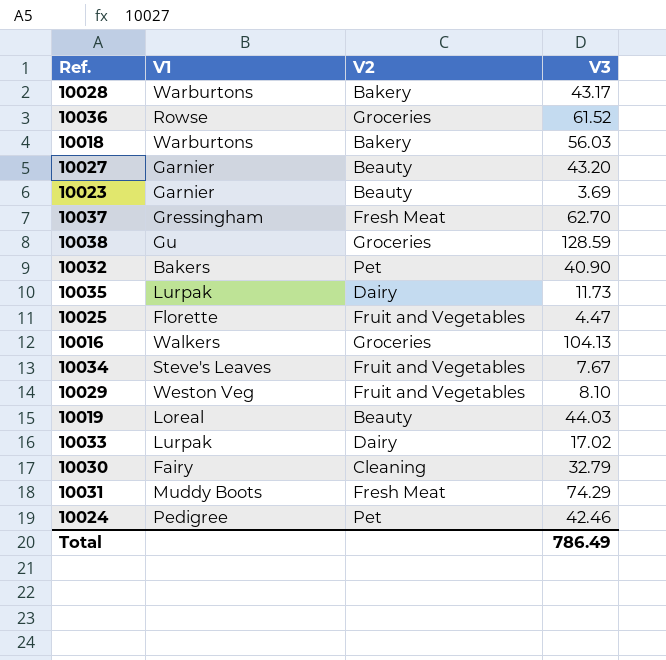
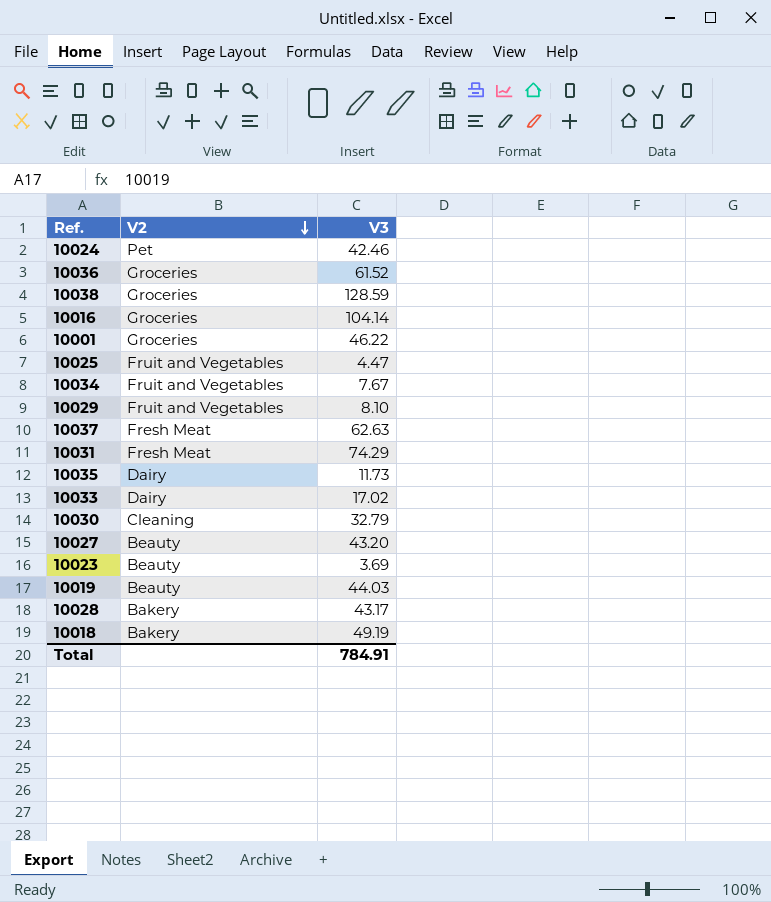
row order: none -> V2 descending
column V1 | position: 2 -> none
row 10032: Bakers | Pet | 40.90 -> none
10016 | V3: 104.13 -> 104.14
row 10001: none -> Groceries | 46.22
10037 | V3: 62.70 -> 62.63
10018 | V3: 56.03 -> 49.19
Total | V3: 786.49 -> 784.91

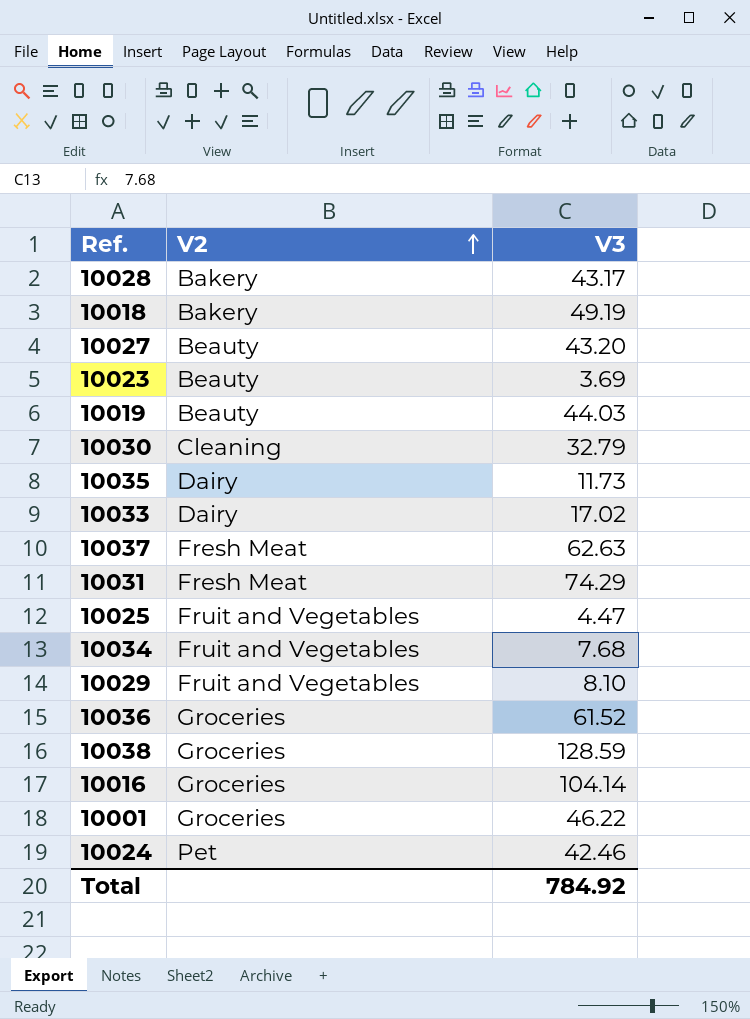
row order: V2 descending -> V2 ascending
10034 | V3: 7.67 -> 7.68
Total | V3: 784.91 -> 784.92

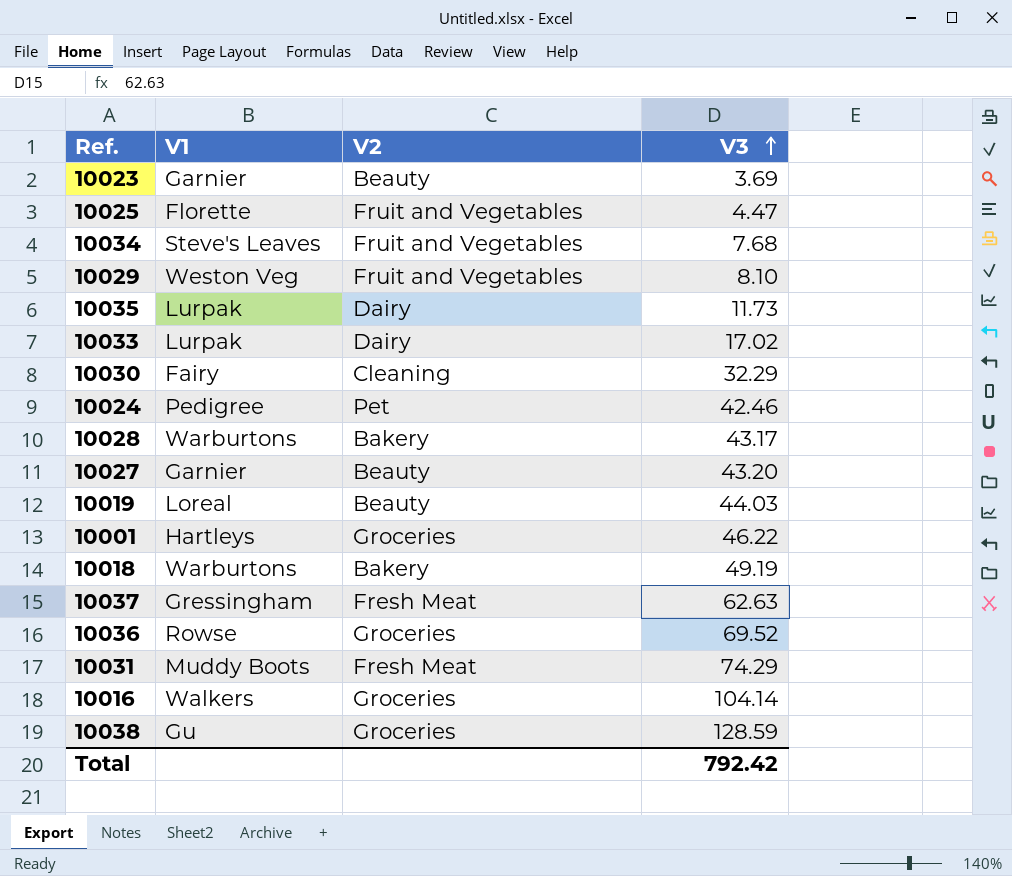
row order: V2 ascending -> V3 ascending
column V1 | position: none -> 2
10030 | V3: 32.79 -> 32.29
10036 | V3: 61.52 -> 69.52
Total | V3: 784.92 -> 792.42

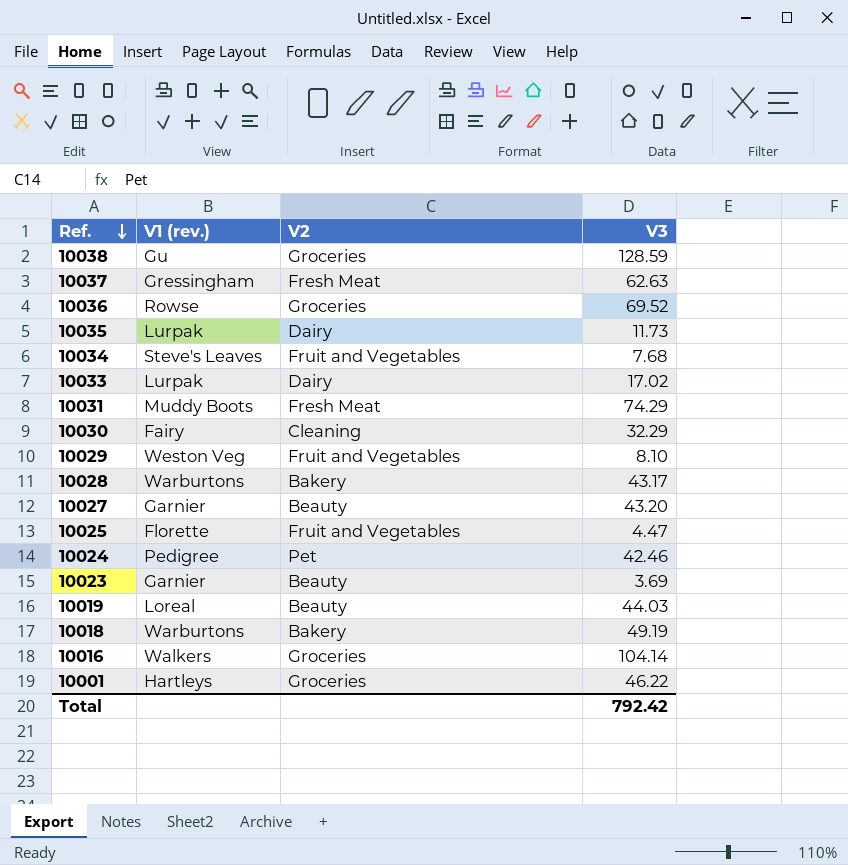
row order: V3 ascending -> Ref. descending
column name: V1 -> V1 (rev.)

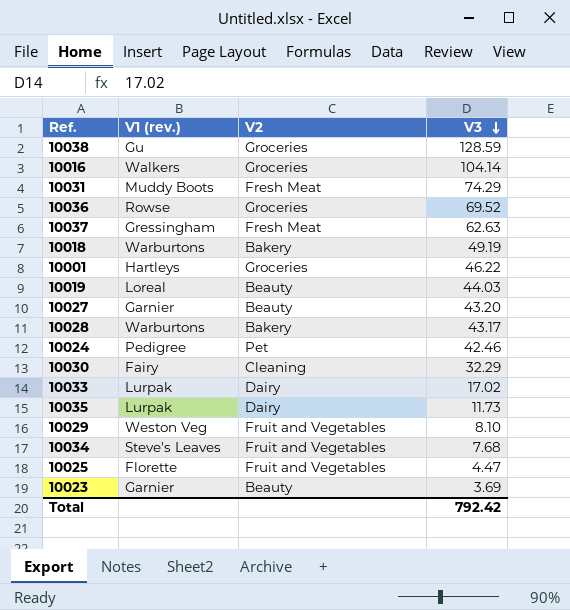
row order: Ref. descending -> V3 descending

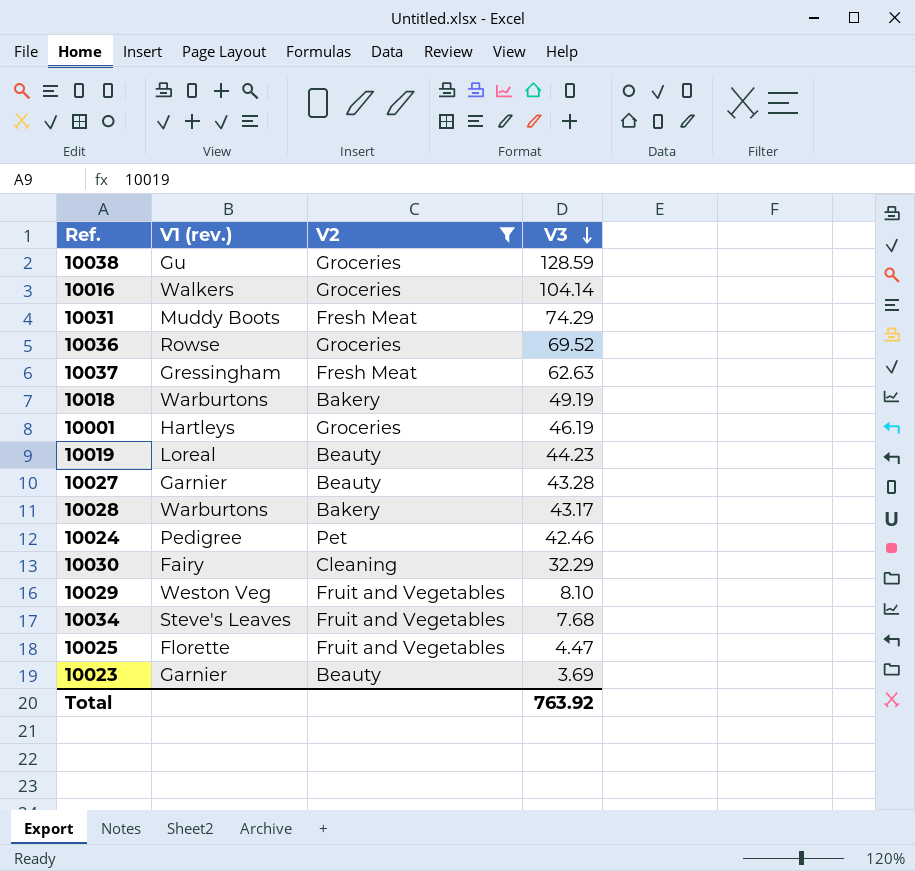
filter: none -> V2 != Dairy
10001 | V3: 46.22 -> 46.19
10019 | V3: 44.03 -> 44.23
10027 | V3: 43.20 -> 43.28
Total | V3: 792.42 -> 763.92

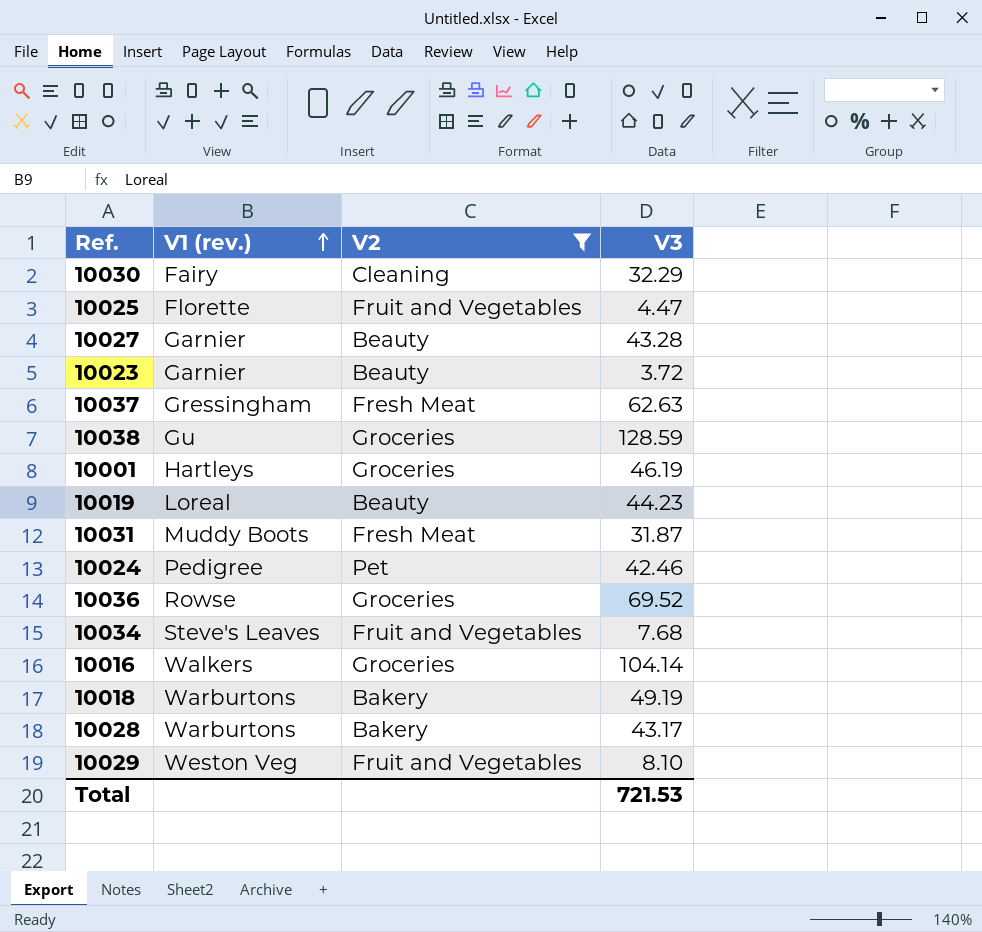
row order: V3 descending -> V1 (rev.) ascending
10023 | V3: 3.69 -> 3.72
10031 | V3: 74.29 -> 31.87
Total | V3: 763.92 -> 721.53

